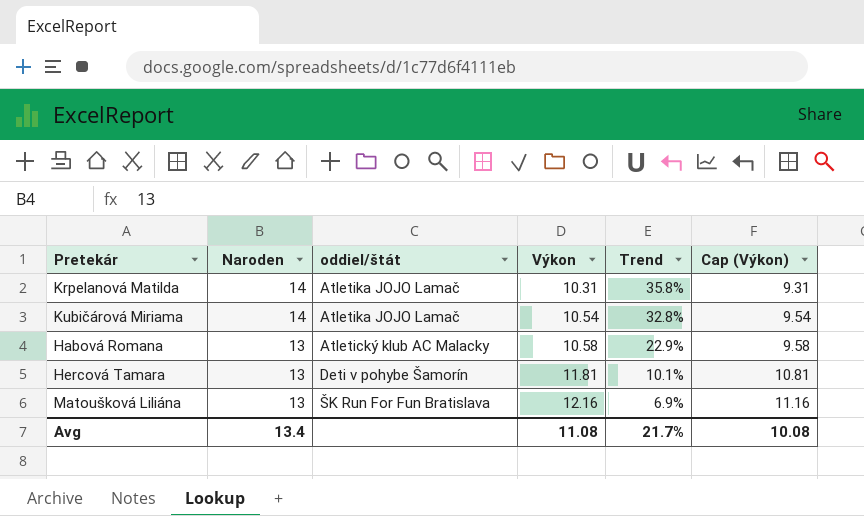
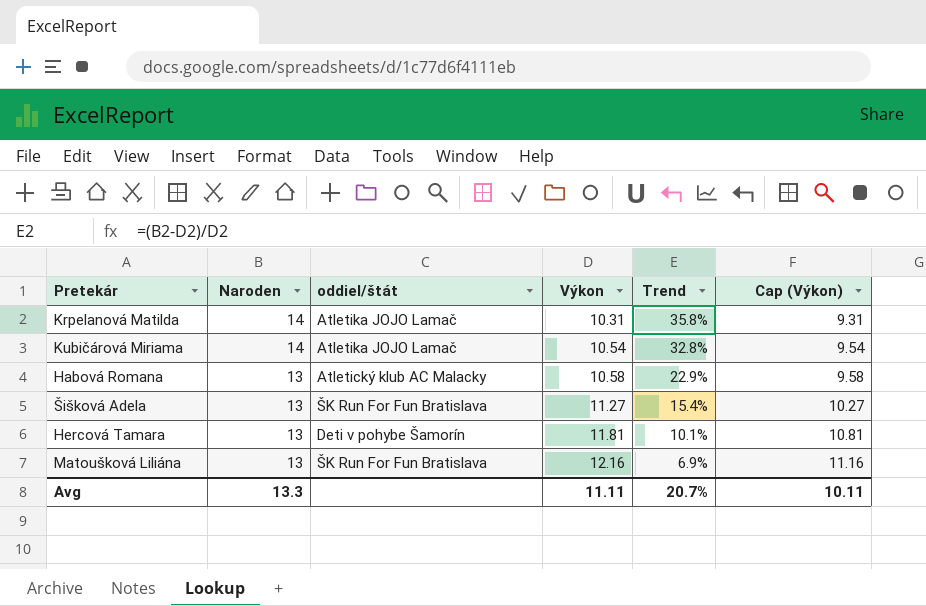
row Šišková Adela: none -> 13 | ŠK Run For Fun Bratislava | 11.27 | 15.4% | 10.27
Avg | Naroden: 13.4 -> 13.3
Avg | Výkon: 11.08 -> 11.11
Avg | Trend: 21.7% -> 20.7%
Avg | Cap (Výkon): 10.08 -> 10.11

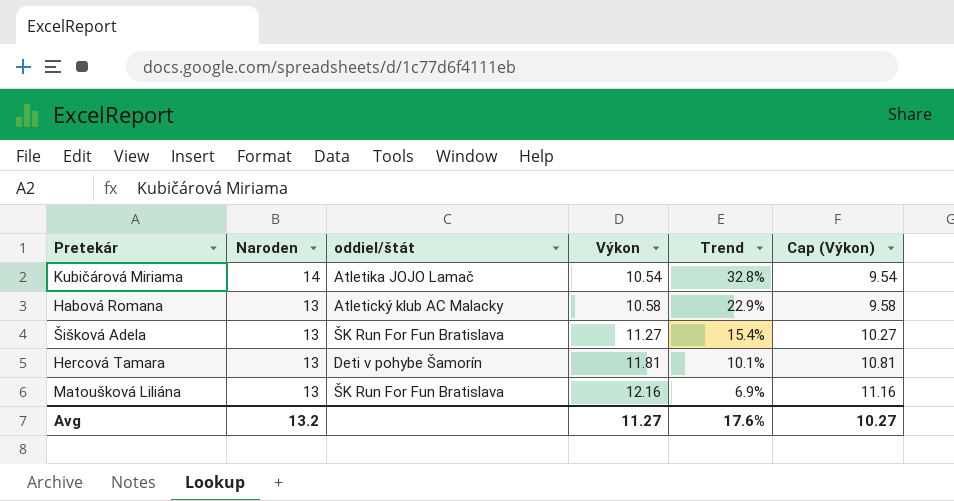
row Krpelanová Matilda: 14 | Atletika JOJO Lamač | 10.31 | 35.8% | 9.31 -> none
Avg | Naroden: 13.3 -> 13.2
Avg | Výkon: 11.11 -> 11.27
Avg | Trend: 20.7% -> 17.6%
Avg | Cap (Výkon): 10.11 -> 10.27

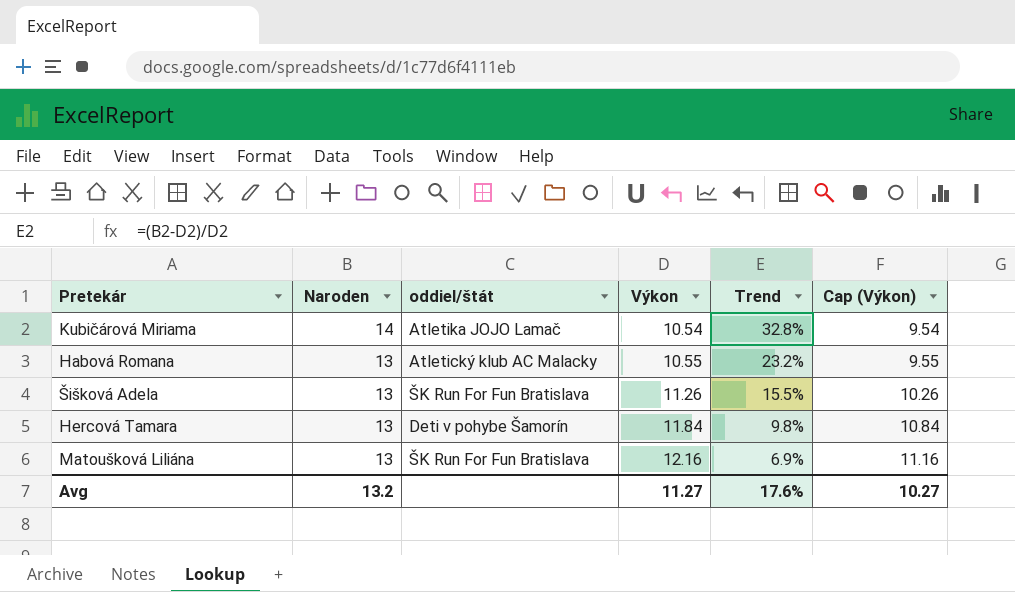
Habová Romana | Výkon: 10.58 -> 10.55
Habová Romana | Trend: 22.9% -> 23.2%
Habová Romana | Cap (Výkon): 9.58 -> 9.55
Šišková Adela | Výkon: 11.27 -> 11.26
Šišková Adela | Trend: 15.4% -> 15.5%
Šišková Adela | Cap (Výkon): 10.27 -> 10.26
Hercová Tamara | Výkon: 11.81 -> 11.84
Hercová Tamara | Trend: 10.1% -> 9.8%
Hercová Tamara | Cap (Výkon): 10.81 -> 10.84

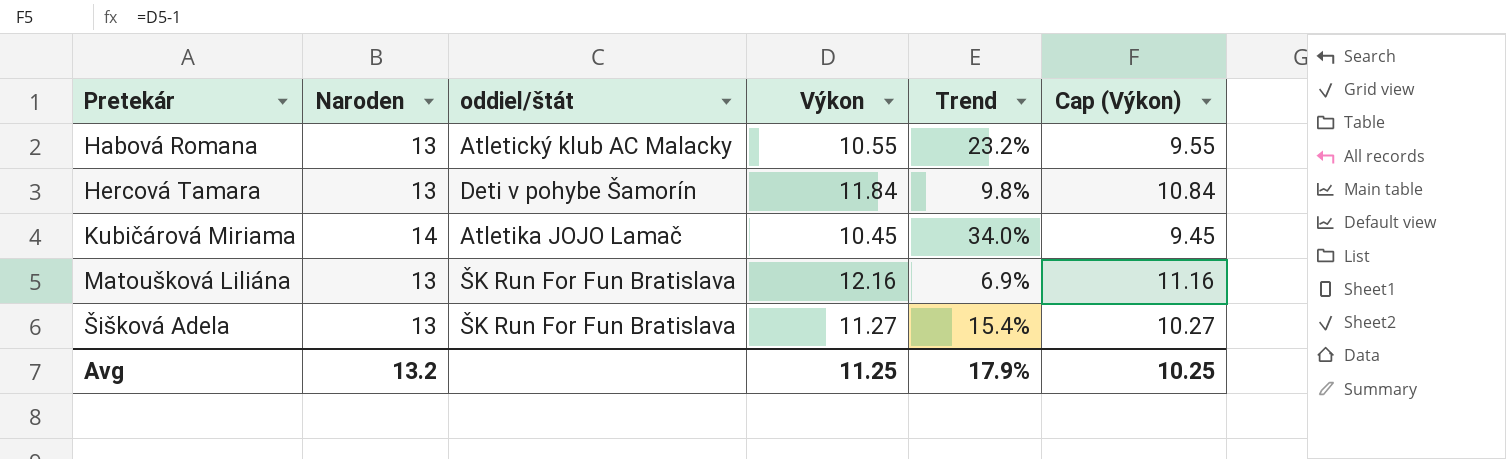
row order: Naroden descending -> Pretekár ascending
Kubičárová Miriama | Výkon: 10.54 -> 10.45
Kubičárová Miriama | Trend: 32.8% -> 34.0%
Kubičárová Miriama | Cap (Výkon): 9.54 -> 9.45
Šišková Adela | Výkon: 11.26 -> 11.27
Šišková Adela | Trend: 15.5% -> 15.4%
Šišková Adela | Cap (Výkon): 10.26 -> 10.27
Avg | Výkon: 11.27 -> 11.25
Avg | Trend: 17.6% -> 17.9%
Avg | Cap (Výkon): 10.27 -> 10.25

